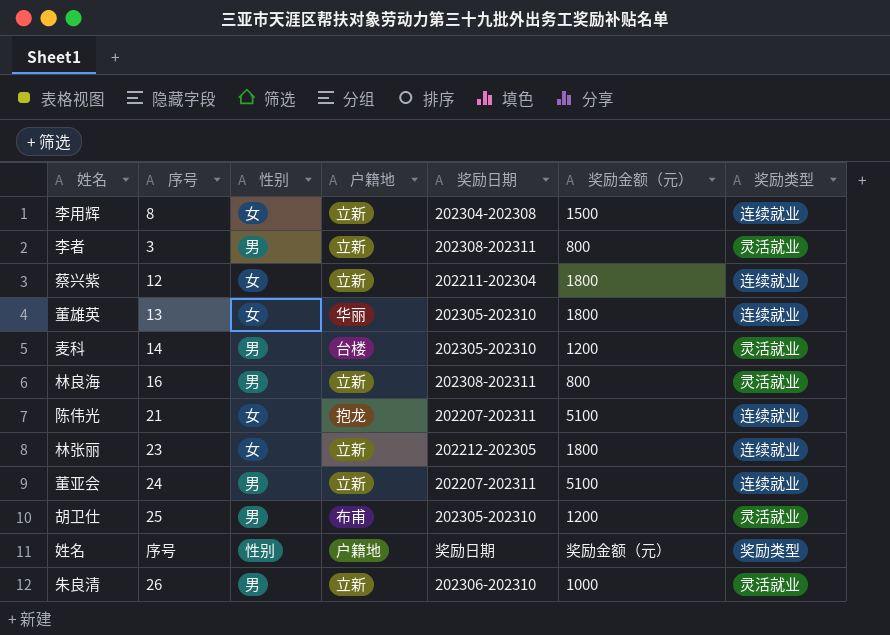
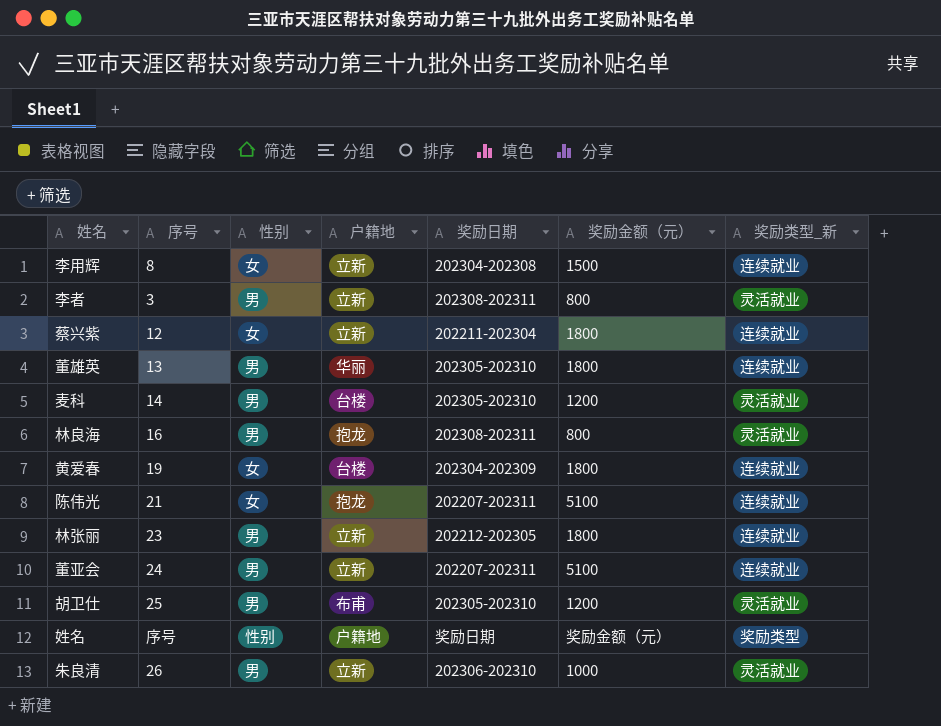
column name: 奖励类型 -> 奖励类型_新
董雄英 | 性别: 女 -> 男
林良海 | 户籍地: 立新 -> 抱龙
row 黄爱春: none -> 19 | 女 | 台楼 | 202304-202309 | 1800 | 连续就业
林张丽 | 性别: 女 -> 男

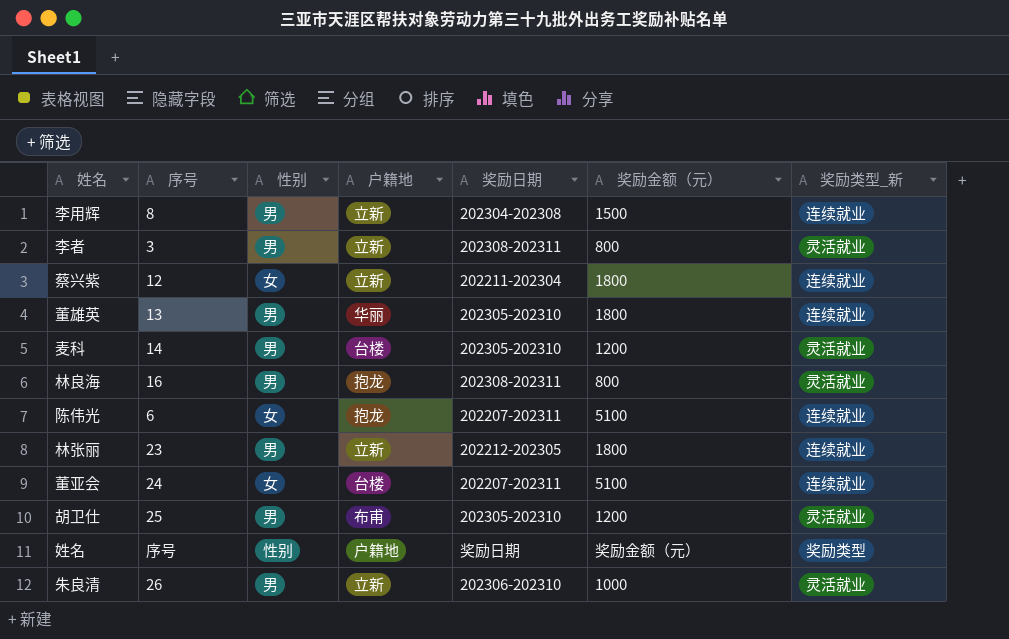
row 黄爱春: 19 | 女 | 台楼 | 202304-202309 | 1800 | 连续就业 -> none
李用辉 | 性别: 女 -> 男
陈伟光 | 序号: 21 -> 6
董亚会 | 性别: 男 -> 女
董亚会 | 户籍地: 立新 -> 台楼

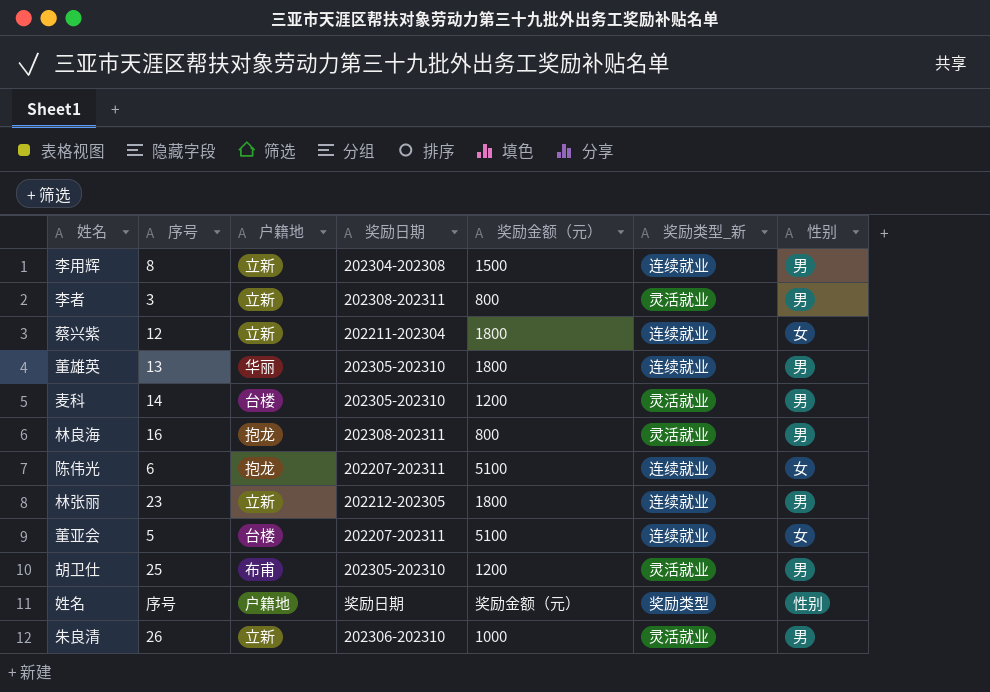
column 性别 | position: 3 -> 7
董亚会 | 序号: 24 -> 5

